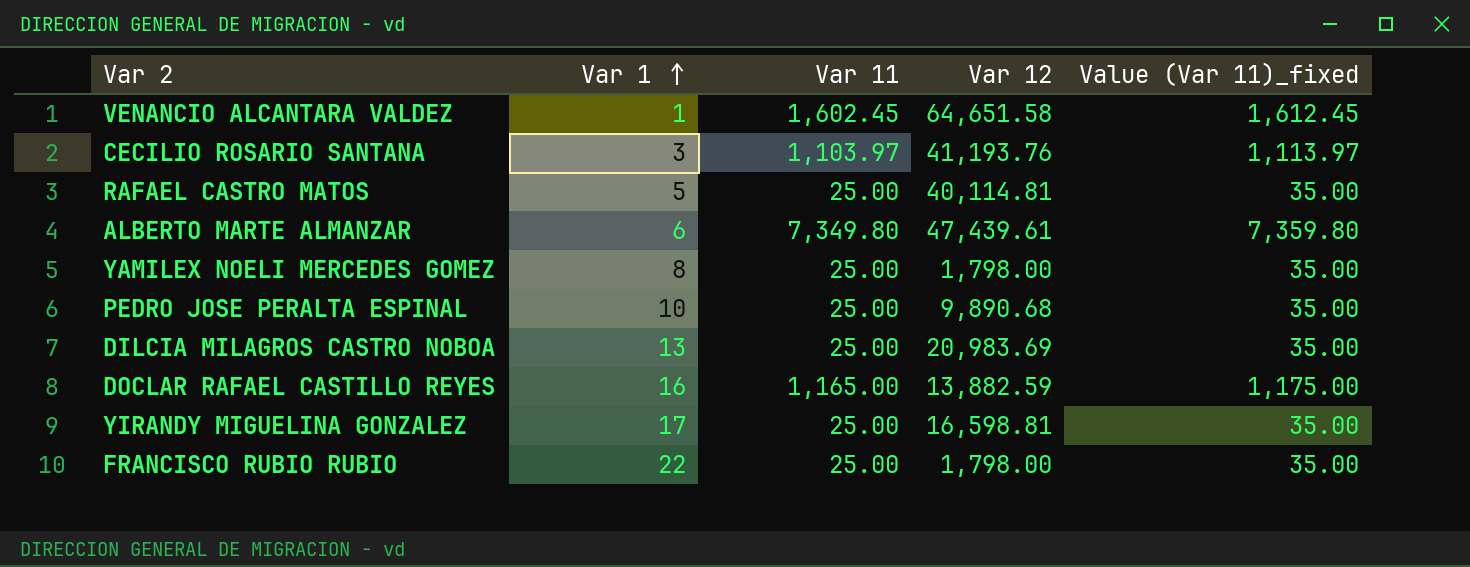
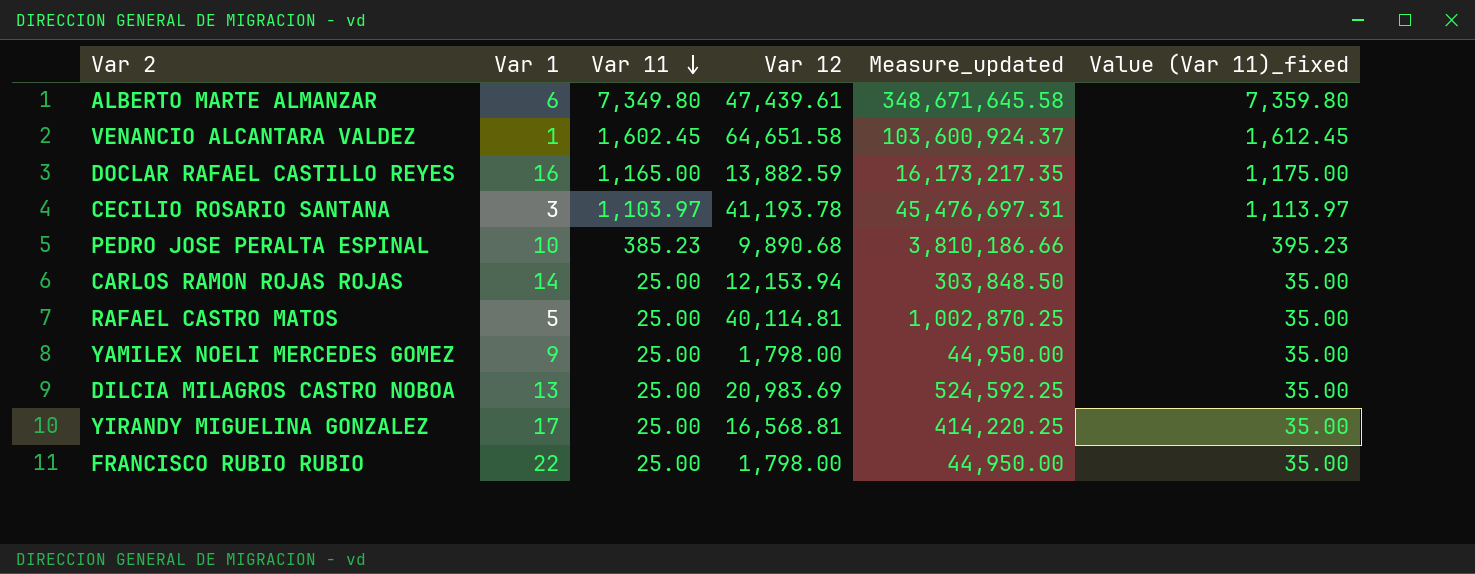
row order: Var 1 ascending -> Var 11 descending
column Measure_updated | formula: none -> [Var 11] * [Var 12]
CECILIO ROSARIO SANTANA | Var 12: 41,193.76 -> 41,193.78
PEDRO JOSE PERALTA ESPINAL | Var 11: 25.00 -> 385.23
PEDRO JOSE PERALTA ESPINAL | Value (Var 11)_fixed: 35.00 -> 395.23
row CARLOS RAMON ROJAS ROJAS: none -> 14 | 25.00 | 12,153.94 | 303,848.50 | 35.00
YAMILEX NOELI MERCEDES GOMEZ | Var 1: 8 -> 9
YIRANDY MIGUELINA GONZALEZ | Var 12: 16,598.81 -> 16,568.81

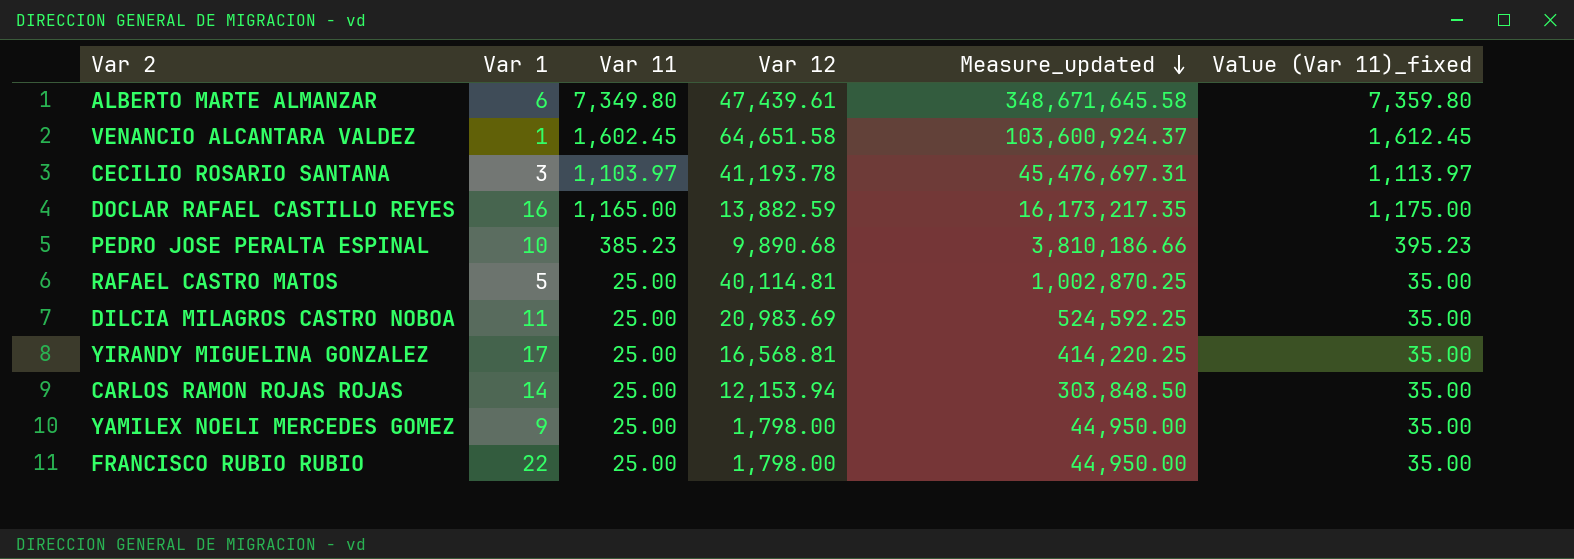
row order: Var 11 descending -> Measure_updated descending
DILCIA MILAGROS CASTRO NOBOA | Var 1: 13 -> 11

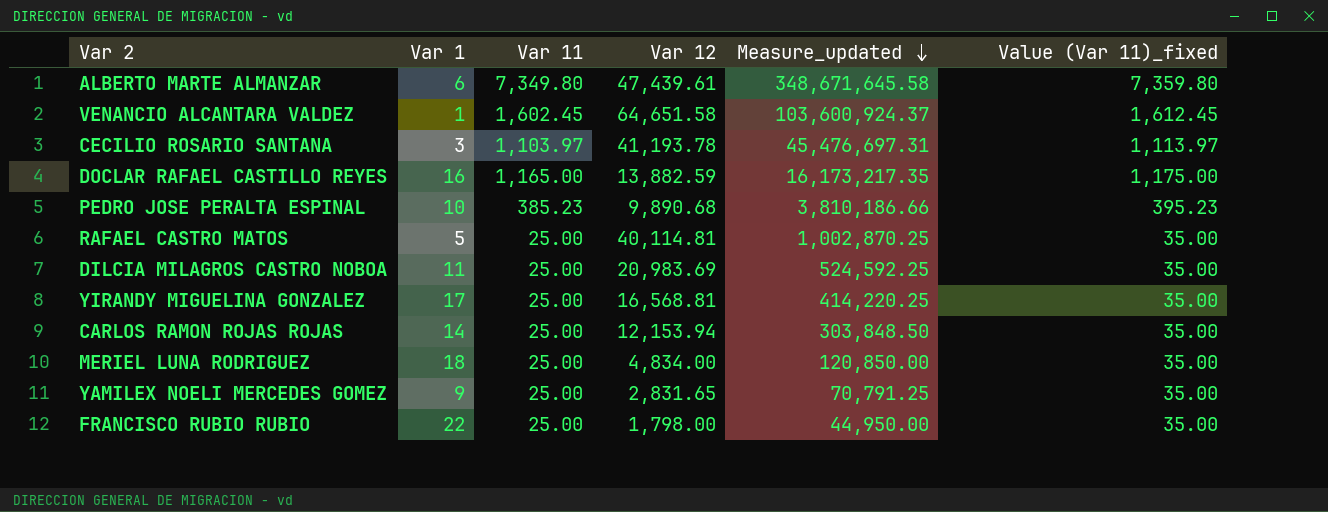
row MERIEL LUNA RODRIGUEZ: none -> 18 | 25.00 | 4,834.00 | 120,850.00 | 35.00
YAMILEX NOELI MERCEDES GOMEZ | Var 12: 1,798.00 -> 2,831.65
YAMILEX NOELI MERCEDES GOMEZ | Measure_updated: 44,950.00 -> 70,791.25

